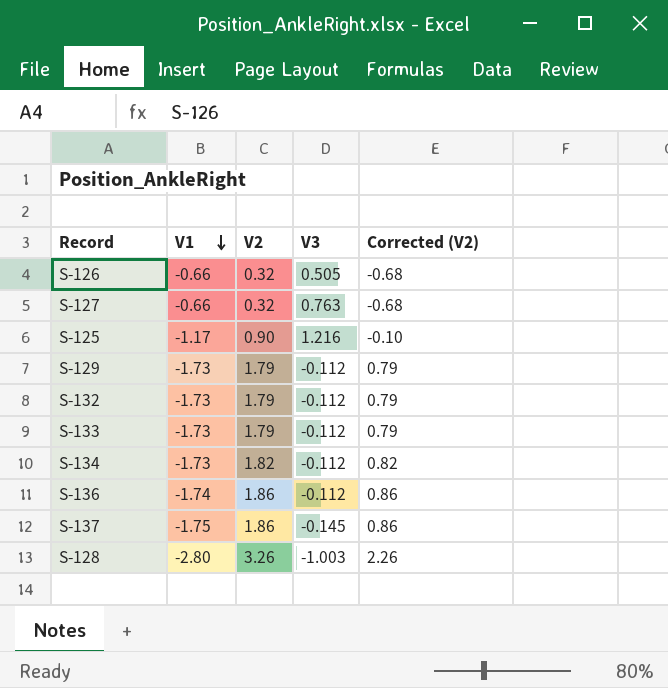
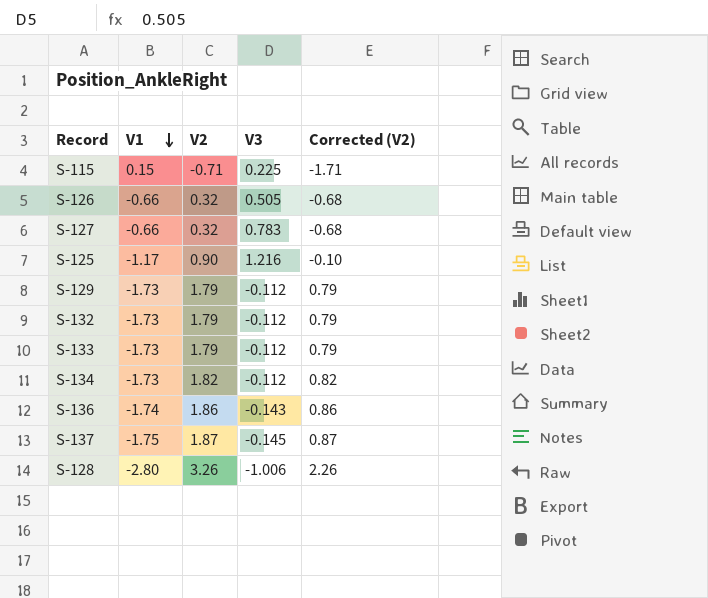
row S-115: none -> 0.15 | -0.71 | 0.225 | -1.71
S-127 | V3: 0.763 -> 0.783
S-136 | V3: -0.112 -> -0.143
S-137 | V2: 1.86 -> 1.87
S-137 | Corrected (V2): 0.86 -> 0.87
S-128 | V3: -1.003 -> -1.006

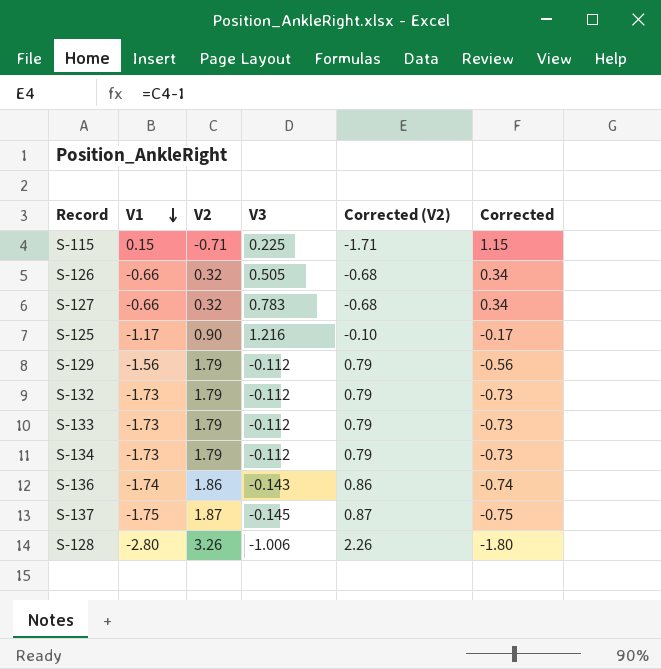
column Corrected | formula: none -> [V1] + 1
S-129 | V1: -1.73 -> -1.56
S-134 | V2: 1.82 -> 1.79
S-134 | Corrected (V2): 0.82 -> 0.79

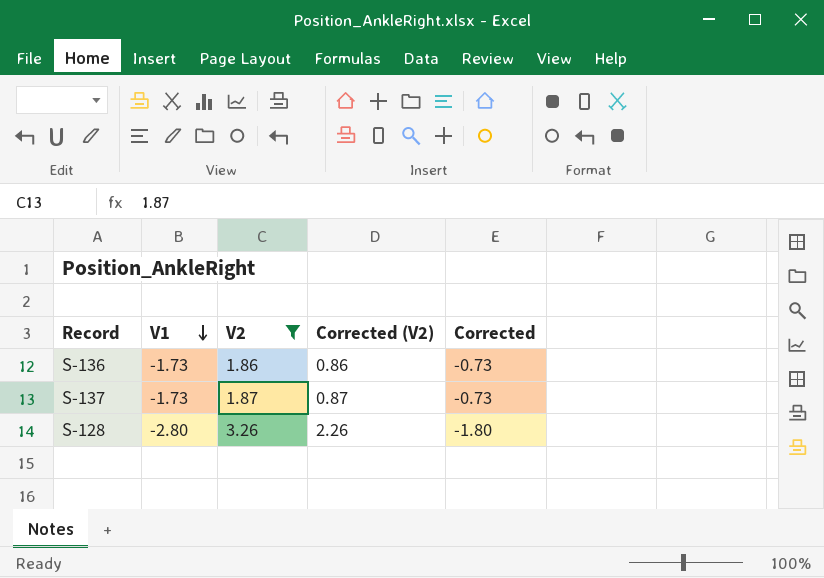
filter: none -> V2 >= 1.86
column V3 | position: 4 -> none
S-136 | V1: -1.74 -> -1.73
S-136 | Corrected: -0.74 -> -0.73
S-137 | V1: -1.75 -> -1.73
S-137 | Corrected: -0.75 -> -0.73

